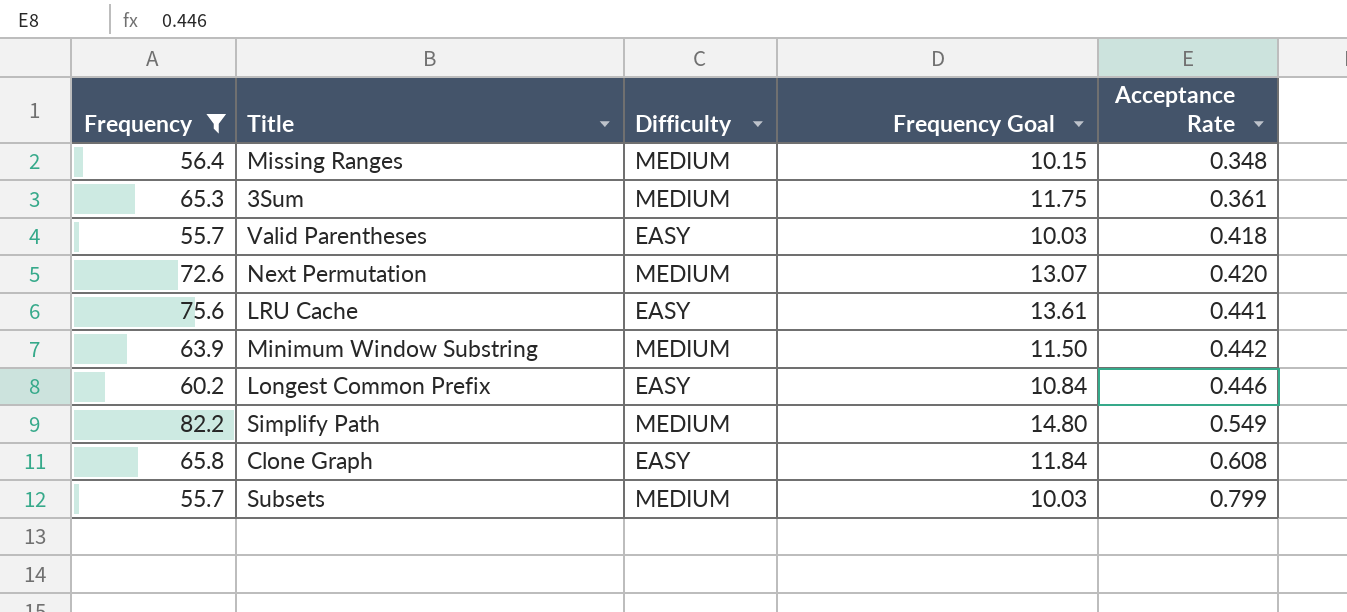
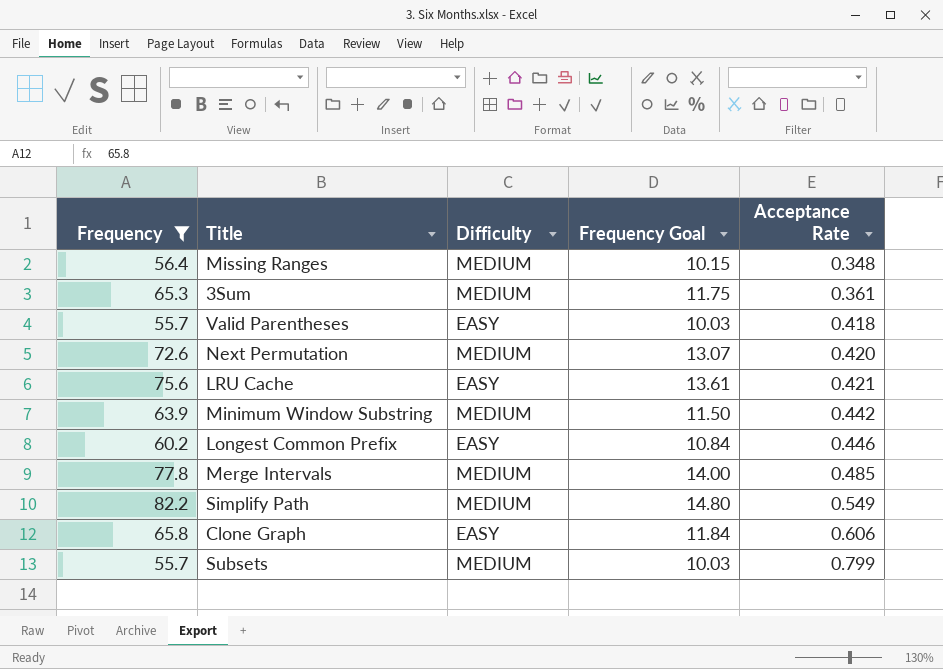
LRU Cache | Acceptance Rate: 0.441 -> 0.421
row Merge Intervals: none -> 77.8 | MEDIUM | 14.00 | 0.485
Clone Graph | Acceptance Rate: 0.608 -> 0.606

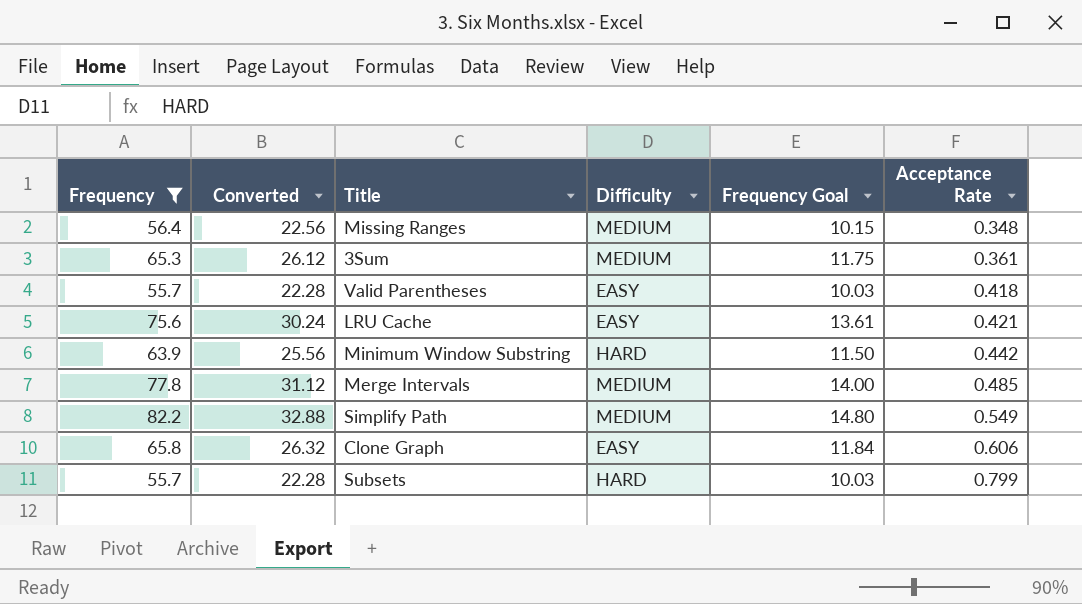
column Converted | formula: none -> [Frequency] * 0.4
row Next Permutation: 72.6 | MEDIUM | 13.07 | 0.420 -> none
row Longest Common Prefix: 60.2 | EASY | 10.84 | 0.446 -> none
Minimum Window Substring | Difficulty: MEDIUM -> HARD
Subsets | Difficulty: MEDIUM -> HARD

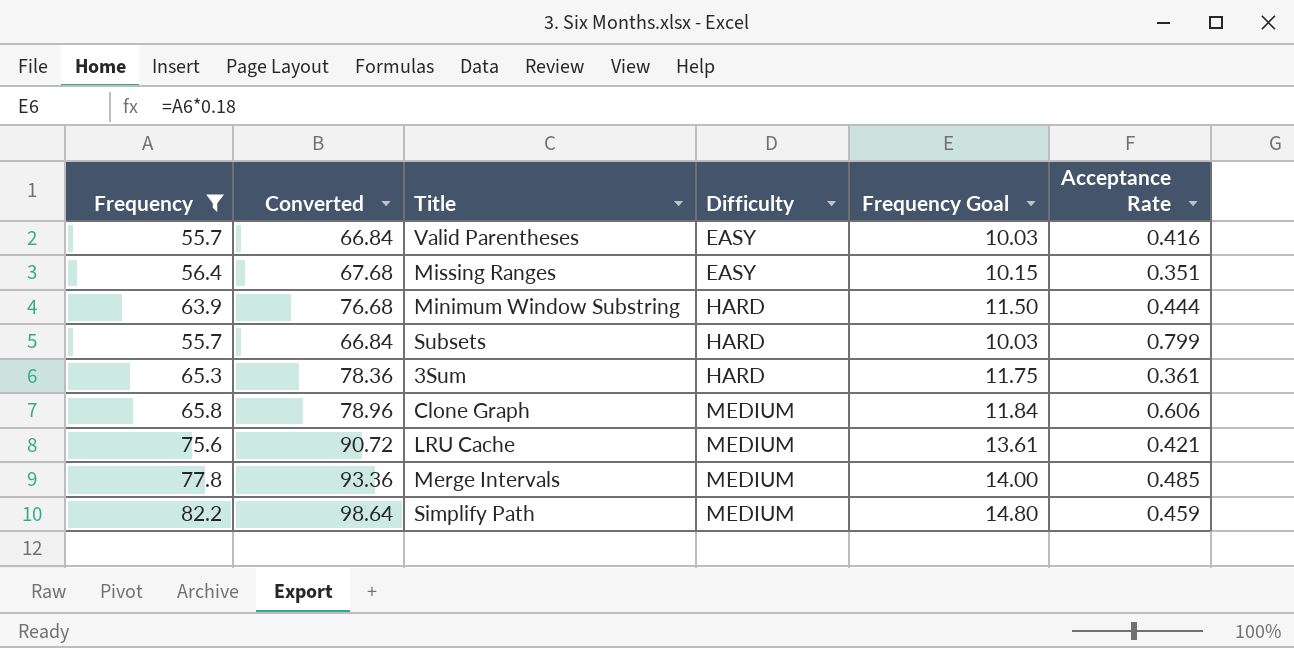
row order: Acceptance Rate ascending -> Difficulty ascending
column Converted | formula: [Frequency] * 0.4 -> [Frequency] * 1.2
Valid Parentheses | Acceptance Rate: 0.418 -> 0.416
Missing Ranges | Difficulty: MEDIUM -> EASY
Missing Ranges | Acceptance Rate: 0.348 -> 0.351
Minimum Window Substring | Acceptance Rate: 0.442 -> 0.444
3Sum | Difficulty: MEDIUM -> HARD
Clone Graph | Difficulty: EASY -> MEDIUM
LRU Cache | Difficulty: EASY -> MEDIUM
Simplify Path | Acceptance Rate: 0.549 -> 0.459

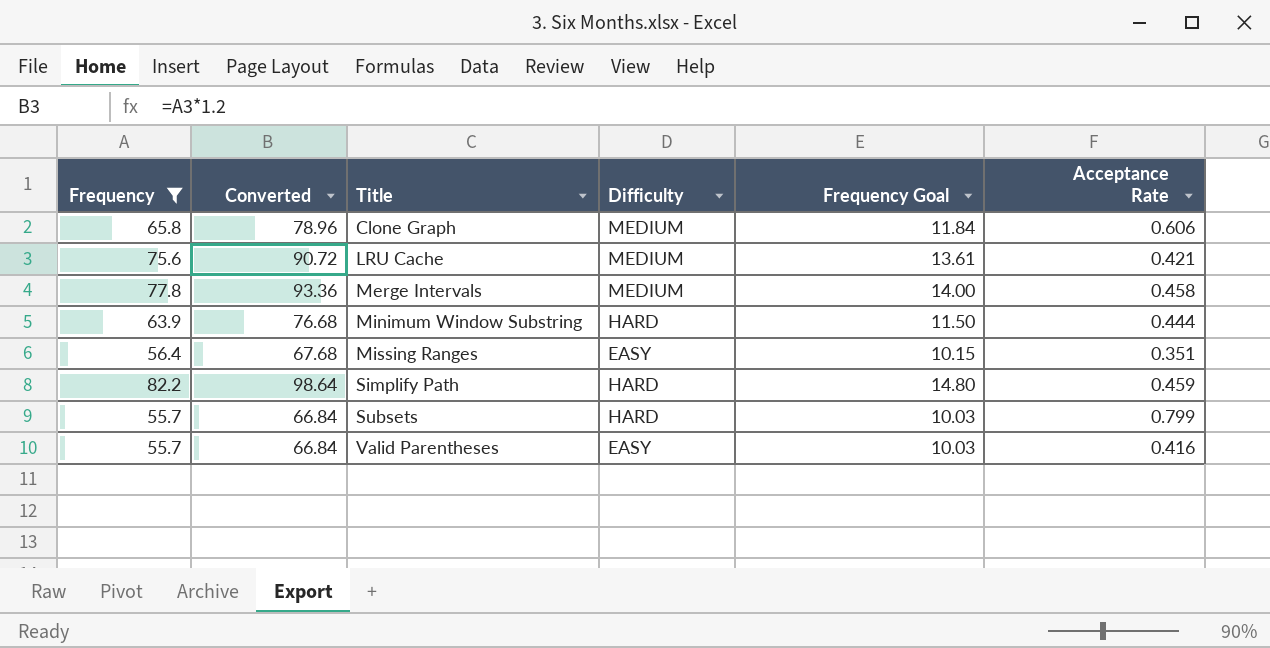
row order: Difficulty ascending -> Title ascending
row 3Sum: 65.3 | 78.36 | HARD | 11.75 | 0.361 -> none
Merge Intervals | Acceptance Rate: 0.485 -> 0.458
Simplify Path | Difficulty: MEDIUM -> HARD

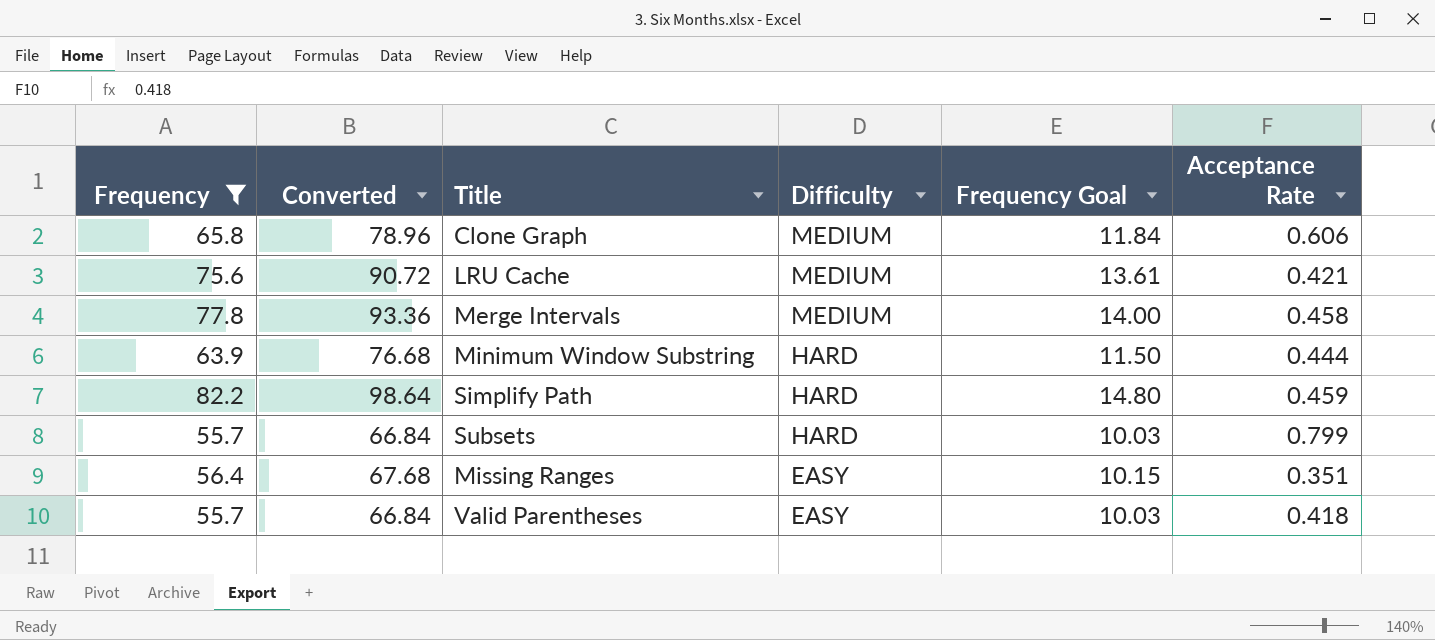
row order: Title ascending -> Difficulty descending
Valid Parentheses | Acceptance Rate: 0.416 -> 0.418

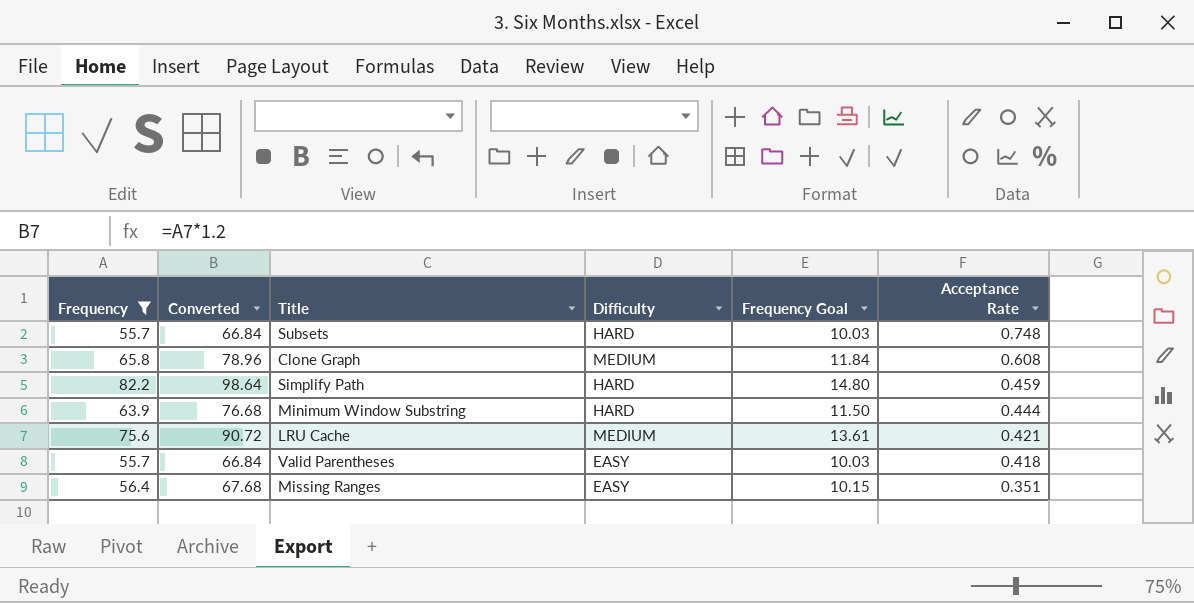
row order: Difficulty descending -> Acceptance Rate descending
row Merge Intervals: 77.8 | 93.36 | MEDIUM | 14.00 | 0.458 -> none
Subsets | Acceptance Rate: 0.799 -> 0.748
Clone Graph | Acceptance Rate: 0.606 -> 0.608

